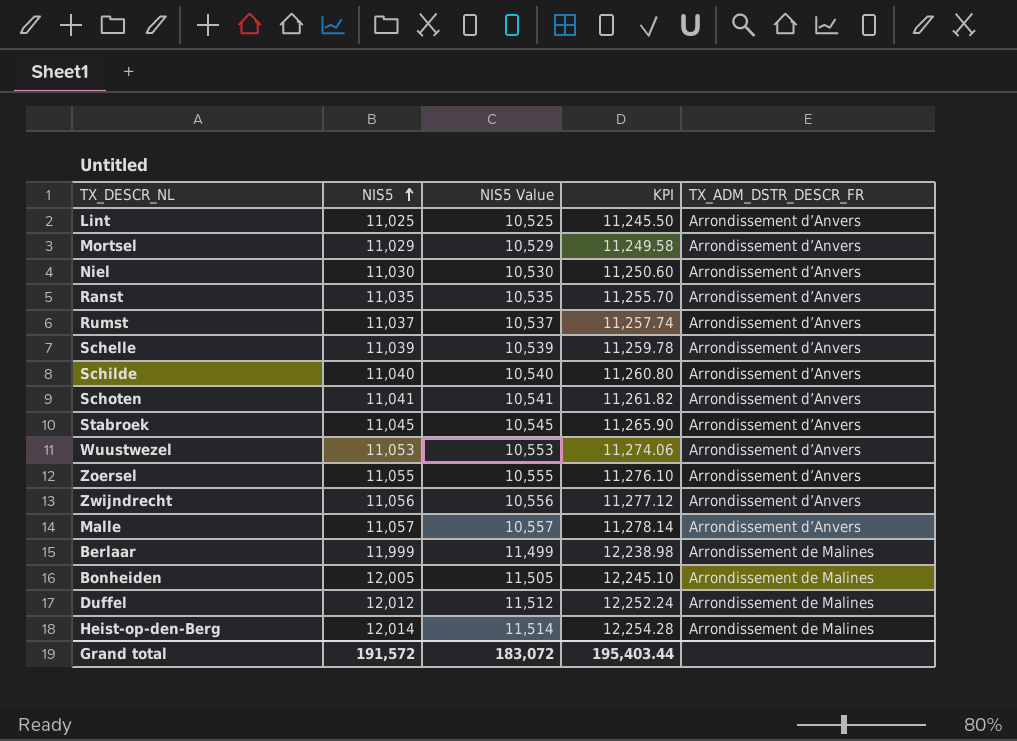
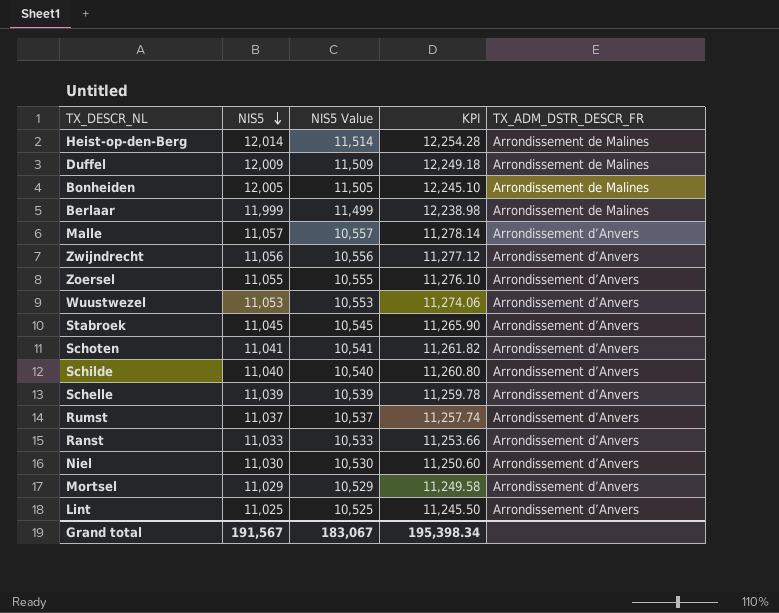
row order: NIS5 ascending -> NIS5 descending
Duffel | NIS5: 12,012 -> 12,009
Duffel | NIS5 Value: 11,512 -> 11,509
Duffel | KPI: 12,252.24 -> 12,249.18
Ranst | NIS5: 11,035 -> 11,033
Ranst | NIS5 Value: 10,535 -> 10,533
Ranst | KPI: 11,255.70 -> 11,253.66
Grand total | NIS5: 191,572 -> 191,567
Grand total | NIS5 Value: 183,072 -> 183,067
Grand total | KPI: 195,403.44 -> 195,398.34

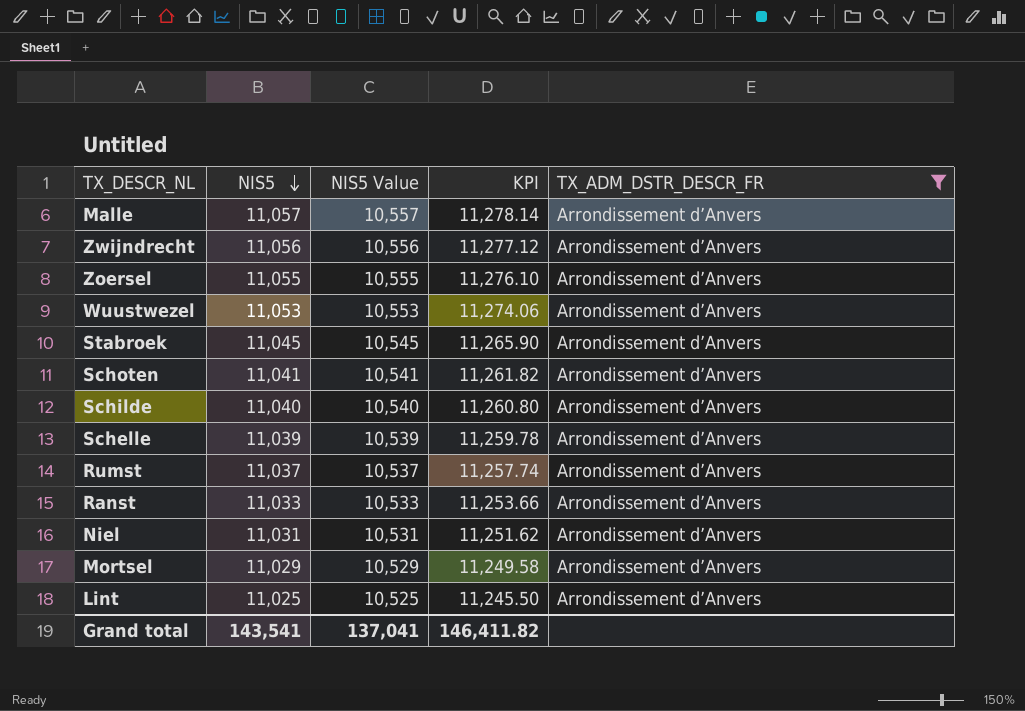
filter: none -> TX_ADM_DSTR_DESCR_FR = Arrondissement d’Anvers
Niel | NIS5: 11,030 -> 11,031
Niel | NIS5 Value: 10,530 -> 10,531
Niel | KPI: 11,250.60 -> 11,251.62
Grand total | NIS5: 191,567 -> 143,541
Grand total | NIS5 Value: 183,067 -> 137,041
Grand total | KPI: 195,398.34 -> 146,411.82

